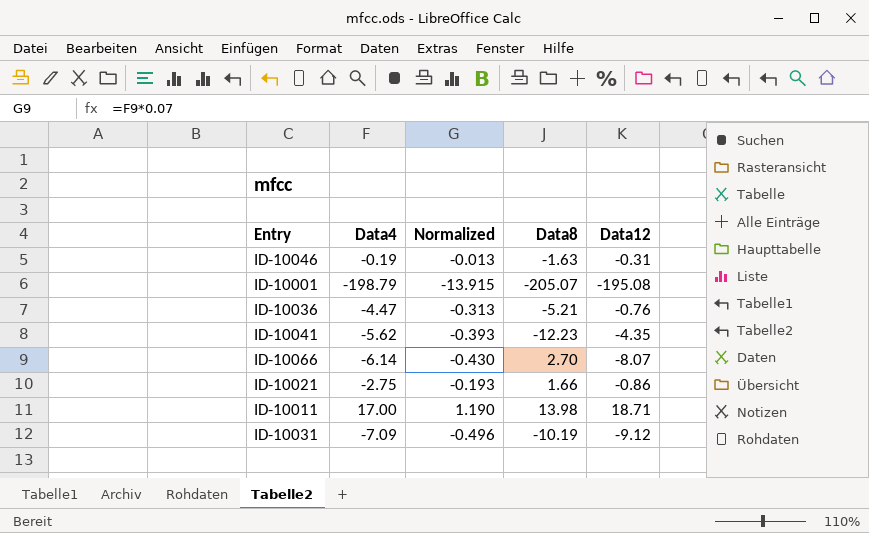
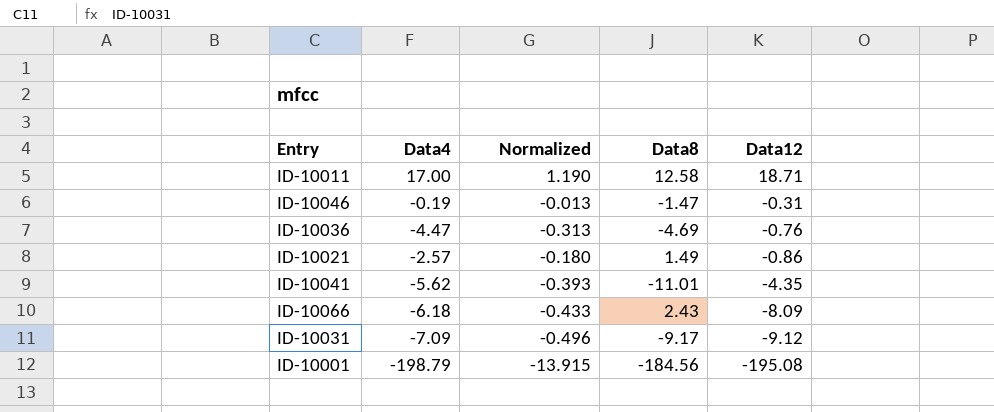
row order: none -> Data12 descending
ID-10011 | Data8: 13.98 -> 12.58
ID-10046 | Data8: -1.63 -> -1.47
ID-10036 | Data8: -5.21 -> -4.69
ID-10021 | Data4: -2.75 -> -2.57
ID-10021 | Normalized: -0.193 -> -0.180
ID-10021 | Data8: 1.66 -> 1.49
ID-10041 | Data8: -12.23 -> -11.01
ID-10066 | Data4: -6.14 -> -6.18
ID-10066 | Normalized: -0.430 -> -0.433
ID-10066 | Data8: 2.70 -> 2.43
ID-10066 | Data12: -8.07 -> -8.09
ID-10031 | Data8: -10.19 -> -9.17
ID-10001 | Data8: -205.07 -> -184.56

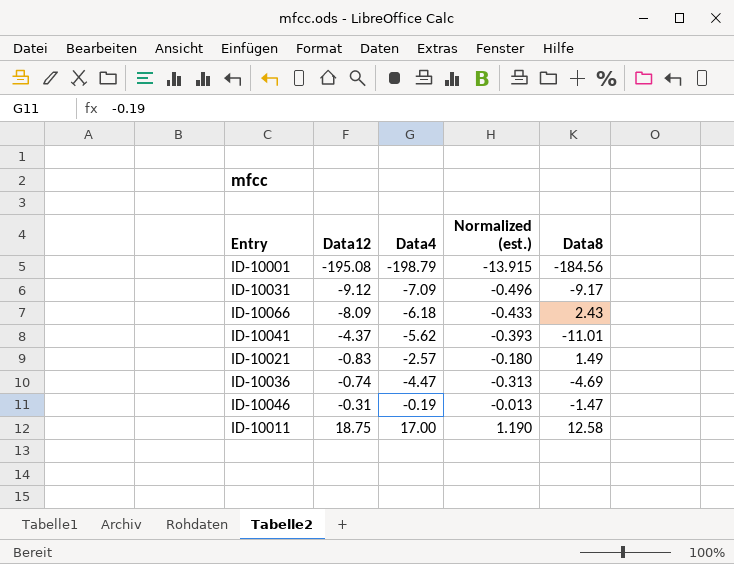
row order: Data12 descending -> Data12 ascending
column Data12 | position: 5 -> 2
column name: Normalized -> Normalized (est.)
ID-10041 | Data12: -4.35 -> -4.37
ID-10021 | Data12: -0.86 -> -0.83
ID-10036 | Data12: -0.76 -> -0.74
ID-10011 | Data12: 18.71 -> 18.75

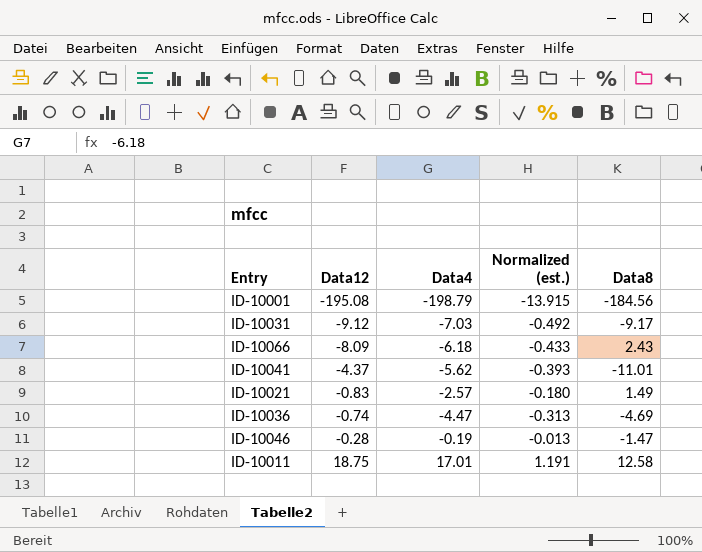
ID-10031 | Data4: -7.09 -> -7.03
ID-10031 | Normalized (est.): -0.496 -> -0.492
ID-10046 | Data12: -0.31 -> -0.28
ID-10011 | Data4: 17.00 -> 17.01
ID-10011 | Normalized (est.): 1.190 -> 1.191

